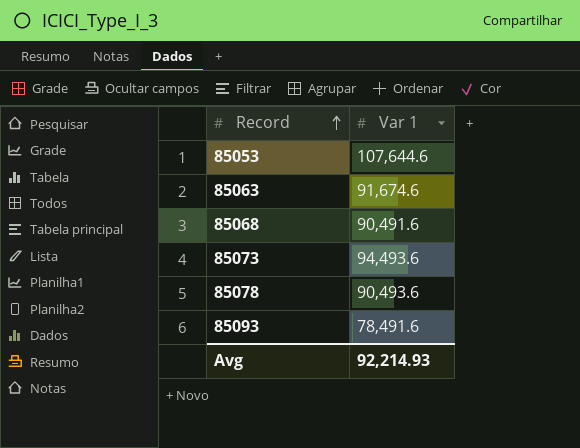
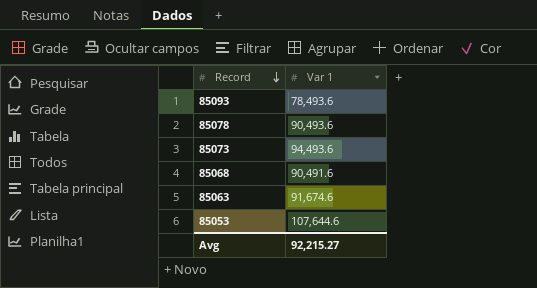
row order: Record ascending -> Record descending
85093 | Var 1: 78,491.6 -> 78,493.6
Avg | Var 1: 92,214.93 -> 92,215.27

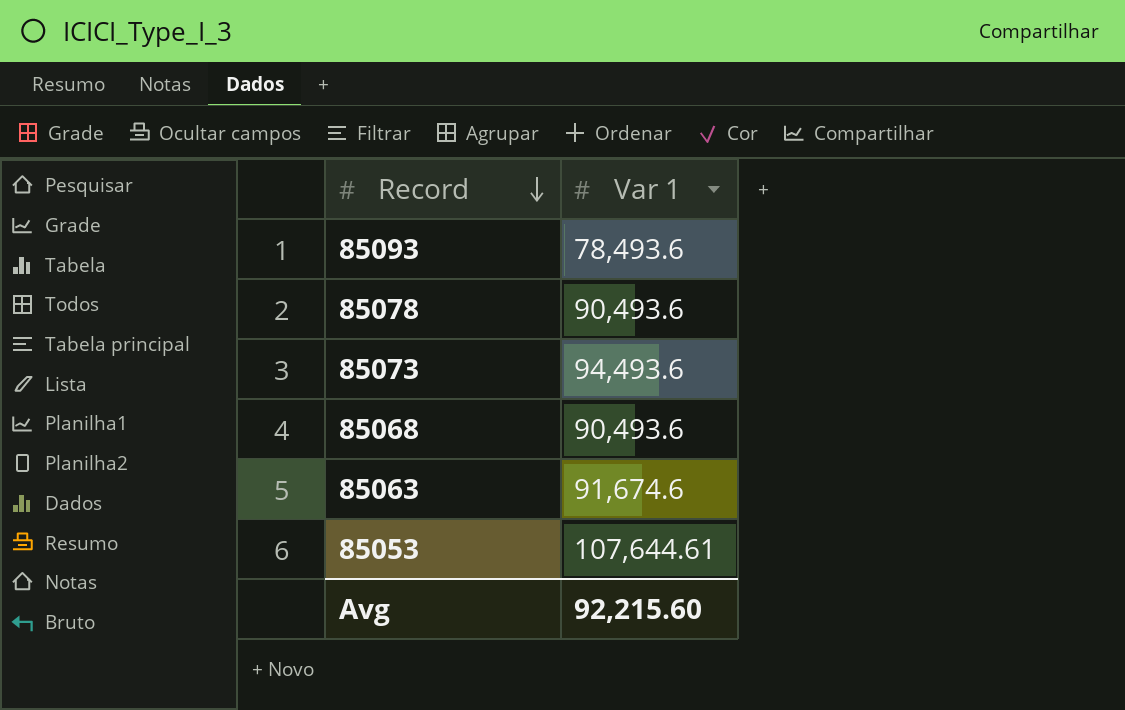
85068 | Var 1: 90,491.6 -> 90,493.6
85053 | Var 1: 107,644.6 -> 107,644.61
Avg | Var 1: 92,215.27 -> 92,215.60

